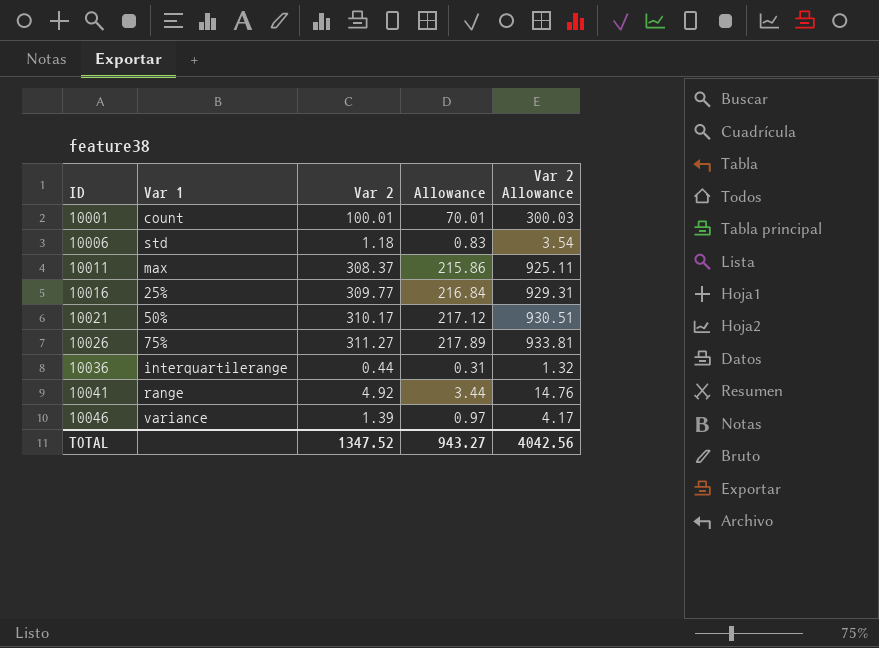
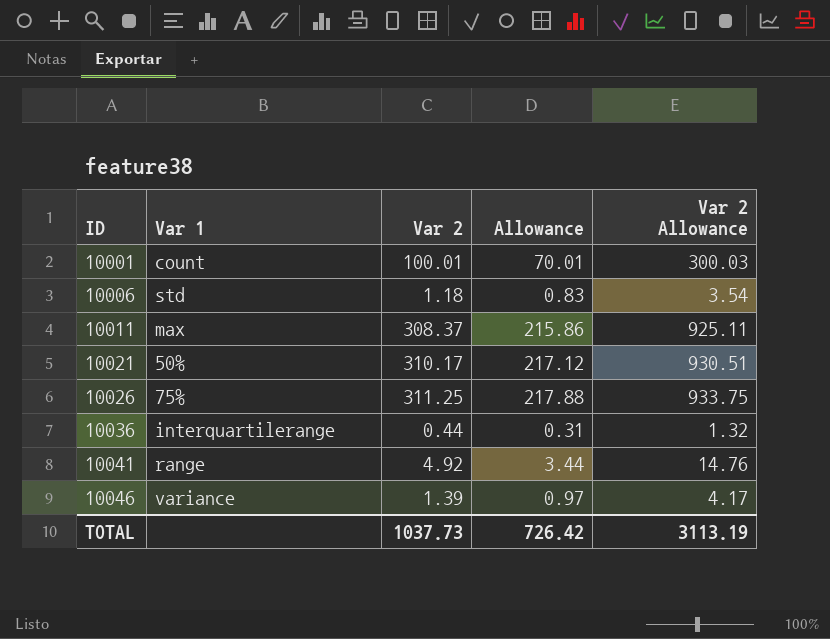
row 10016: 25% | 309.77 | 216.84 | 929.31 -> none
10026 | Var 2: 311.27 -> 311.25
10026 | Allowance: 217.89 -> 217.88
10026 | Var 2 Allowance: 933.81 -> 933.75
TOTAL | Var 2: 1347.52 -> 1037.73
TOTAL | Allowance: 943.27 -> 726.42
TOTAL | Var 2 Allowance: 4042.56 -> 3113.19

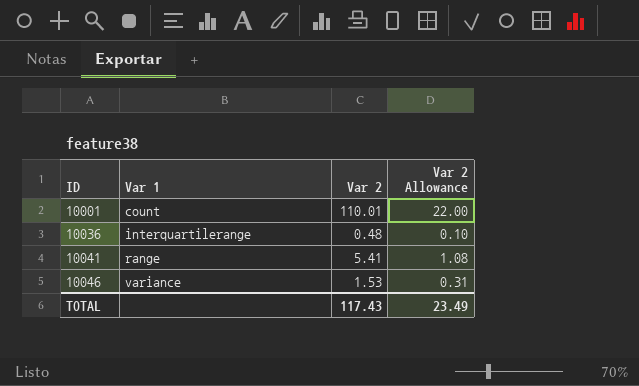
column Allowance | formula: [Var 2] * 0.7 -> none
column Var 2 Allowance | formula: [Var 2] * 3 -> [Var 2] * 0.2
row 10006: std | 1.18 | 0.83 | 3.54 -> none
row 10011: max | 308.37 | 215.86 | 925.11 -> none
row 10021: 50% | 310.17 | 217.12 | 930.51 -> none
row 10026: 75% | 311.25 | 217.88 | 933.75 -> none
10001 | Var 2: 100.01 -> 110.01
10036 | Var 2: 0.44 -> 0.48
10041 | Var 2: 4.92 -> 5.41
10046 | Var 2: 1.39 -> 1.53
TOTAL | Var 2: 1037.73 -> 117.43
TOTAL | Var 2 Allowance: 3113.19 -> 23.49

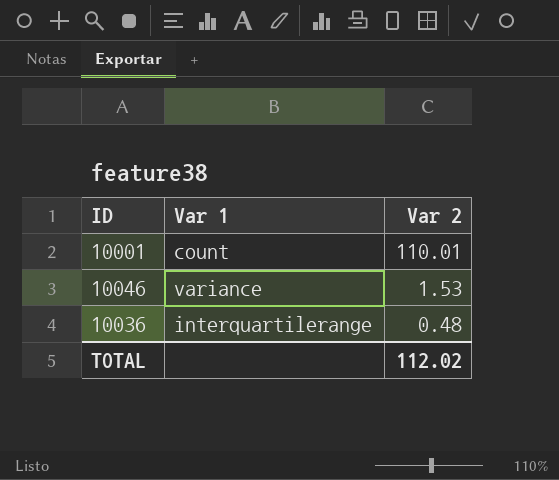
row order: ID ascending -> Var 2 descending
column Var 2 Allowance | formula: [Var 2] * 0.2 -> none
row 10041: range | 5.41 | 1.08 -> none
TOTAL | Var 2: 117.43 -> 112.02

